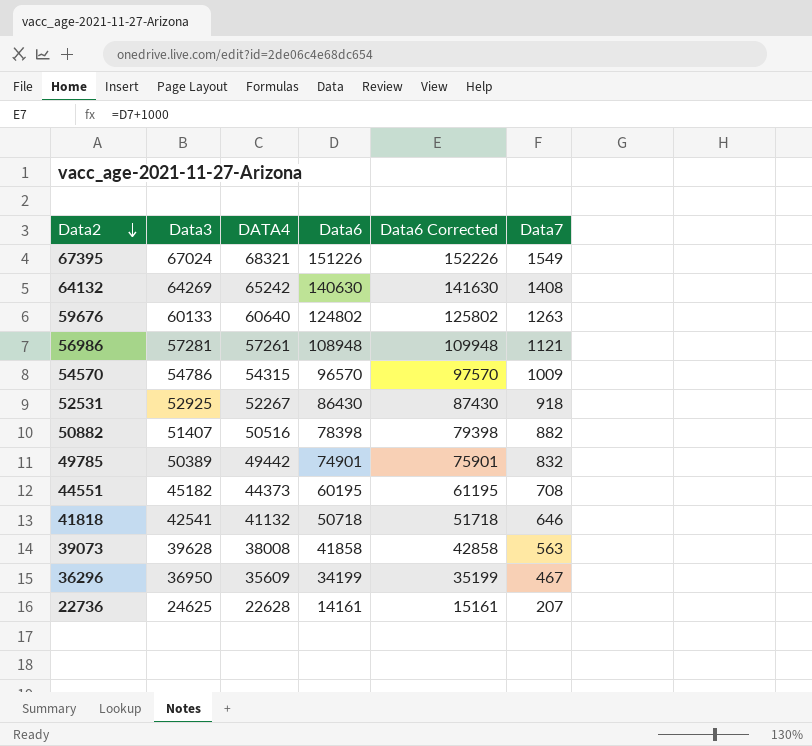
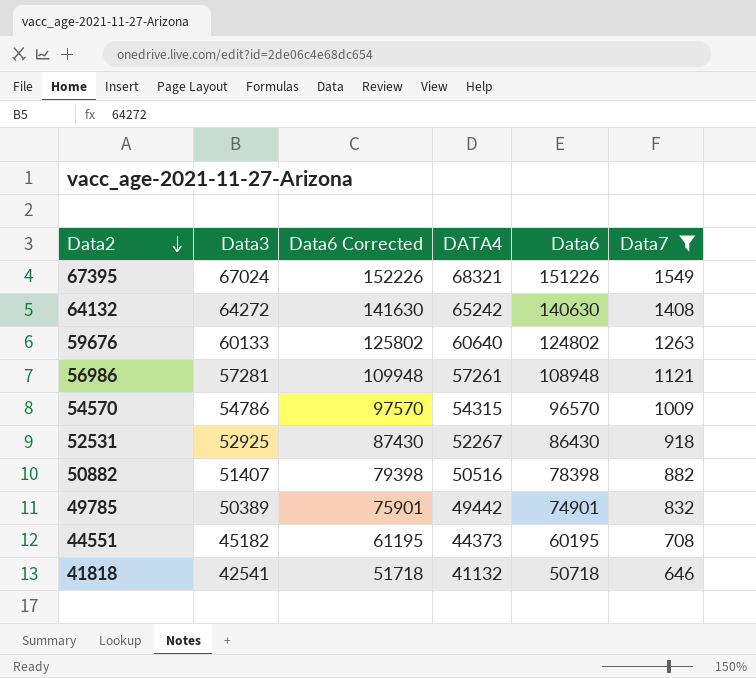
filter: none -> Data7 >= 646
column Data6 Corrected | position: 5 -> 3
64132 | Data3: 64269 -> 64272

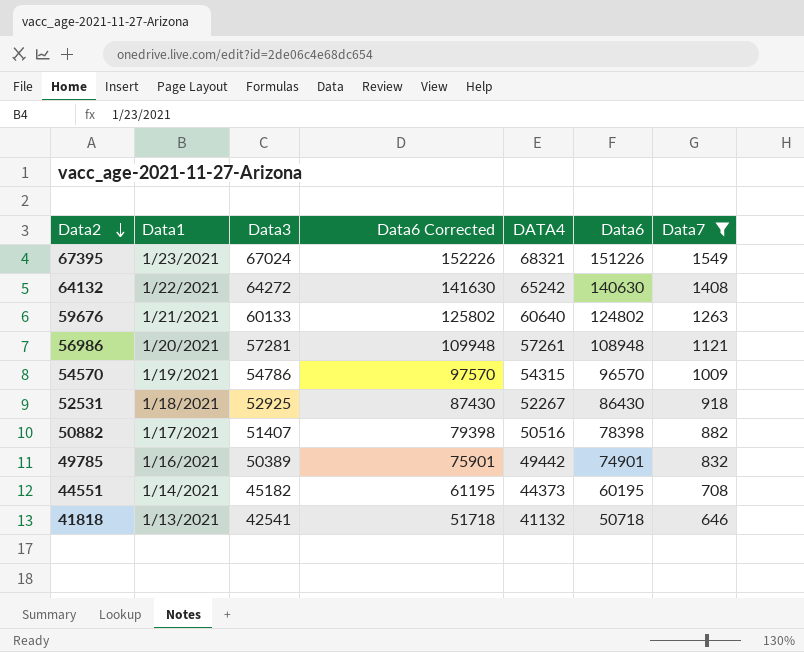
column Data1 | position: none -> 2

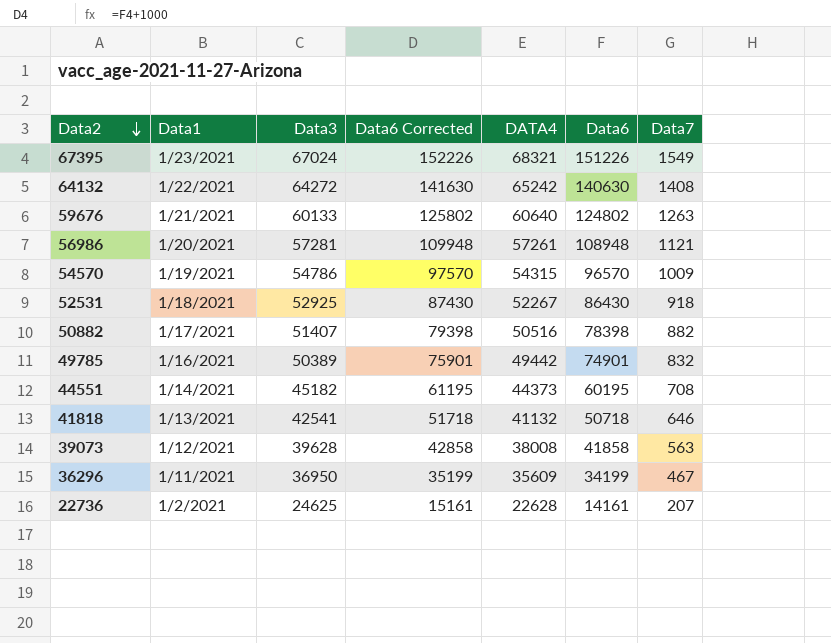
filter: Data7 >= 646 -> none

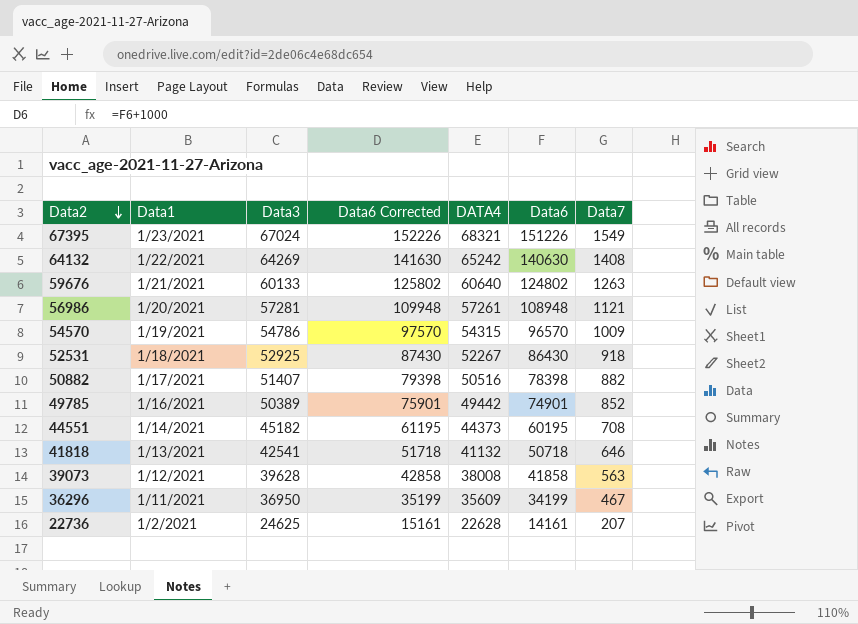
64132 | Data3: 64272 -> 64269
49785 | Data7: 832 -> 852

